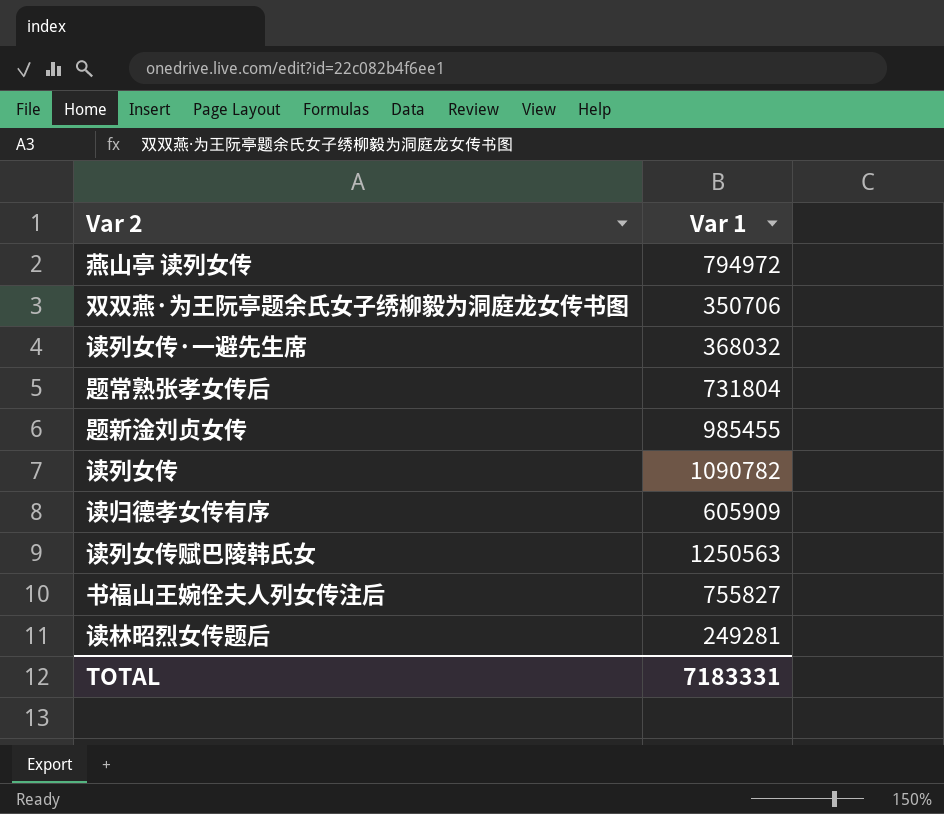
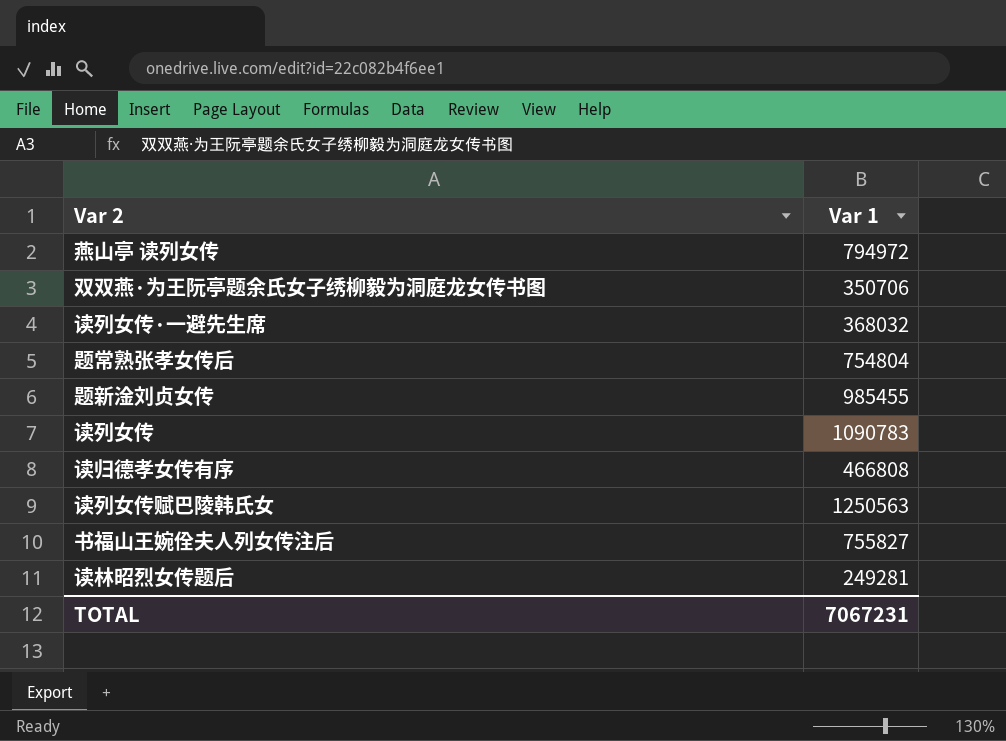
题常熟张孝女传后 | Var 1: 731804 -> 754804
读列女传 | Var 1: 1090782 -> 1090783
读归德孝女传有序 | Var 1: 605909 -> 466808
TOTAL | Var 1: 7183331 -> 7067231

